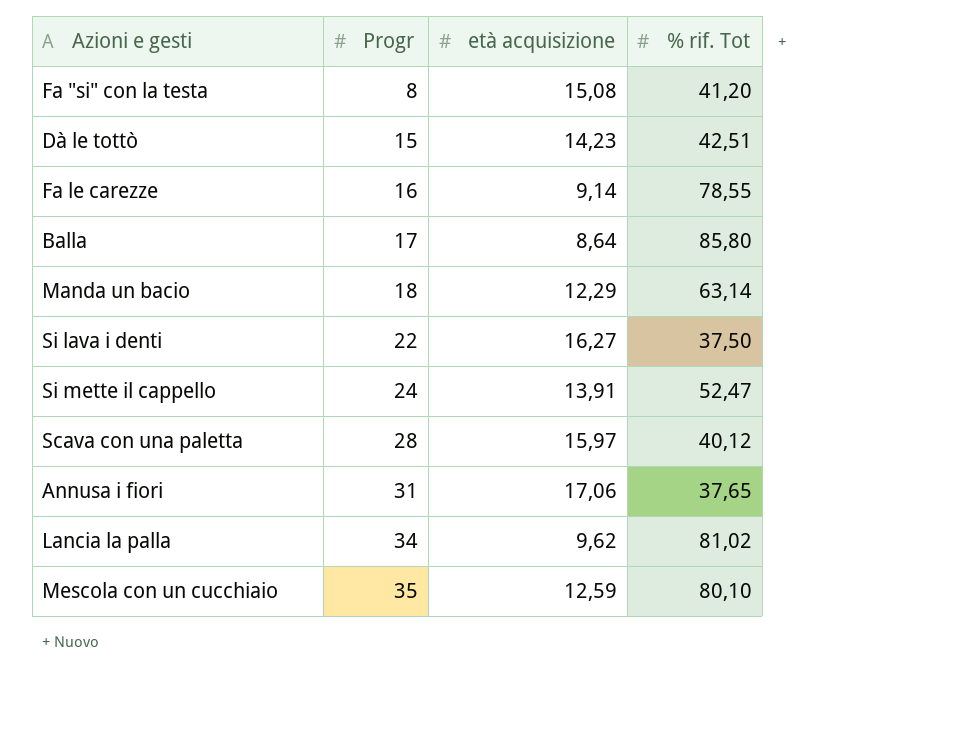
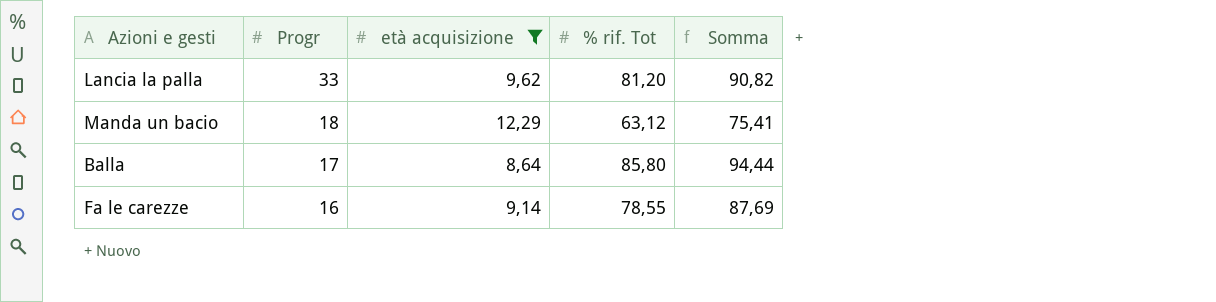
filter: none -> età acquisizione <= 12,29
row order: Progr ascending -> Progr descending
column Somma | formula: none -> [età acquisizione] + [% rif. Tot]
Lancia la palla | Progr: 34 -> 33
Lancia la palla | % rif. Tot: 81,02 -> 81,20
Manda un bacio | % rif. Tot: 63,14 -> 63,12

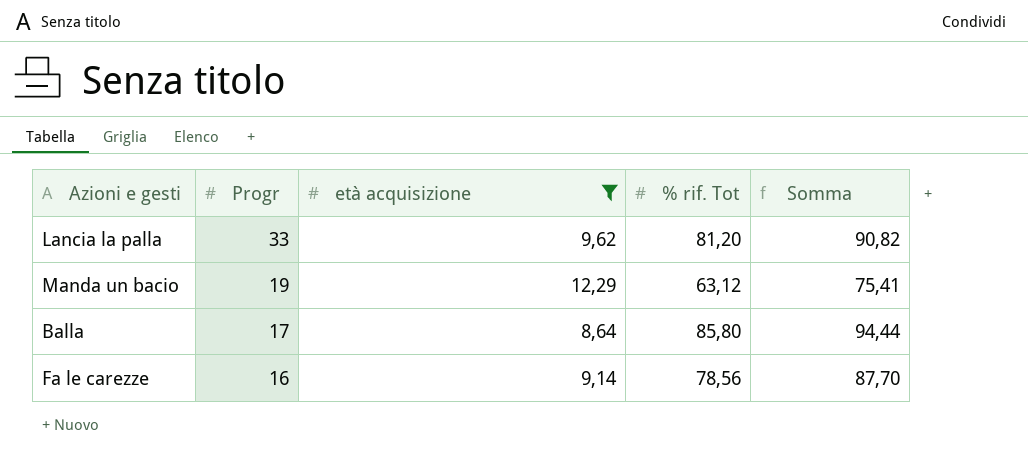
Manda un bacio | Progr: 18 -> 19
Fa le carezze | % rif. Tot: 78,55 -> 78,56
Fa le carezze | Somma: 87,69 -> 87,70

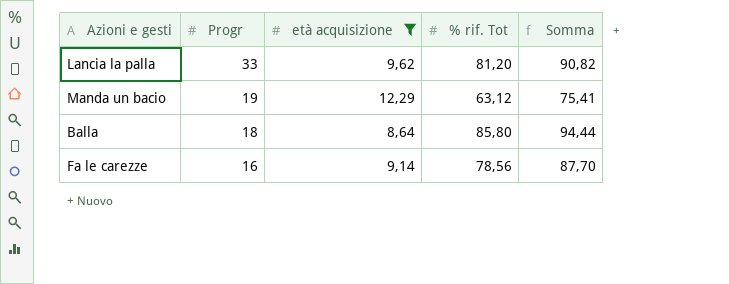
Balla | Progr: 17 -> 18

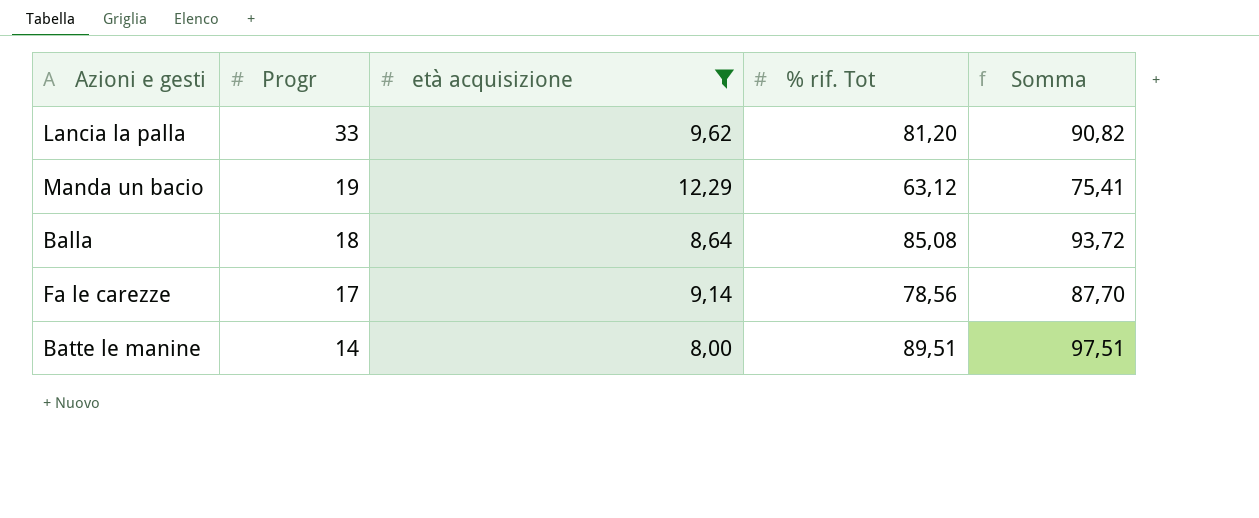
Balla | % rif. Tot: 85,80 -> 85,08
Balla | Somma: 94,44 -> 93,72
Fa le carezze | Progr: 16 -> 17
row Batte le manine: none -> 14 | 8,00 | 89,51 | 97,51

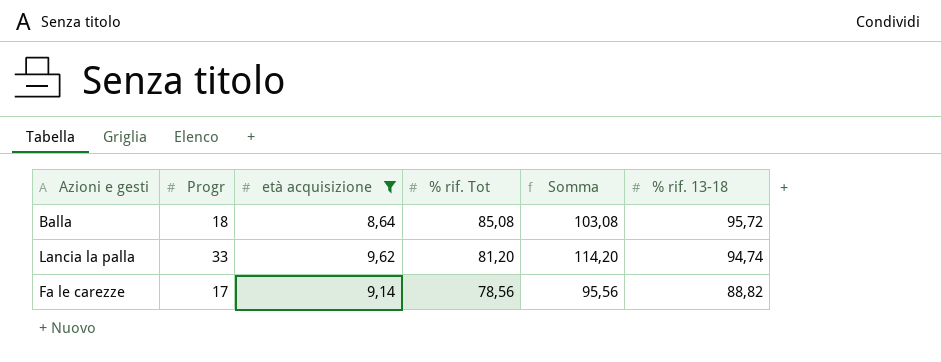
row order: Progr descending -> % rif. Tot descending
column Somma | formula: [età acquisizione] + [% rif. Tot] -> [Progr] + [% rif. Tot]
column % rif. 13-18 | position: none -> 6
row Manda un bacio: 19 | 12,29 | 63,12 | 75,41 -> none
row Batte le manine: 14 | 8,00 | 89,51 | 97,51 -> none

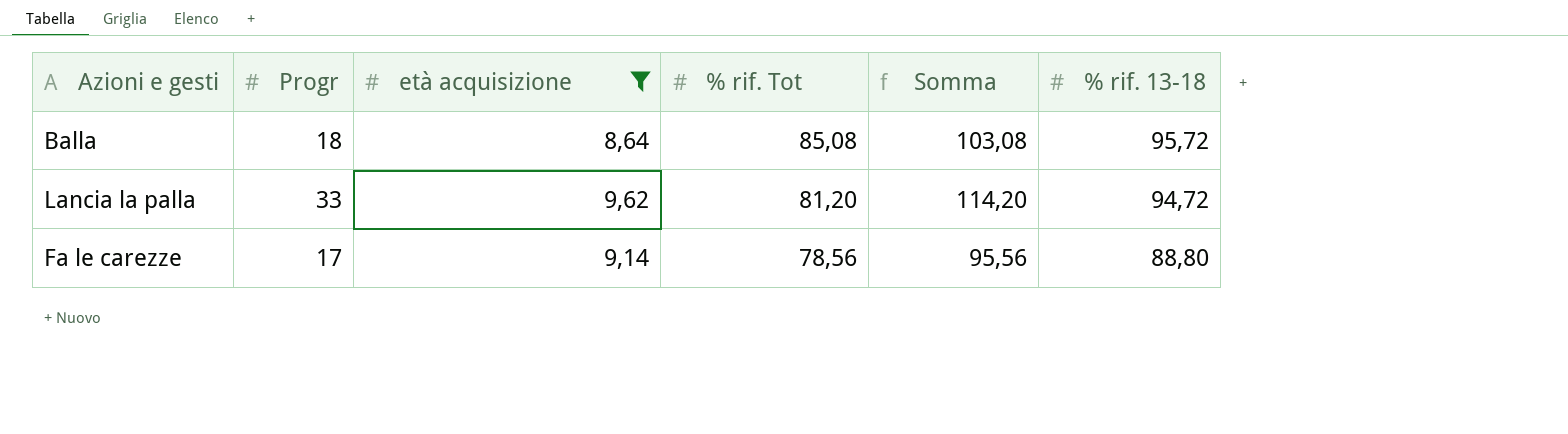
Lancia la palla | % rif. 13-18: 94,74 -> 94,72
Fa le carezze | % rif. 13-18: 88,82 -> 88,80

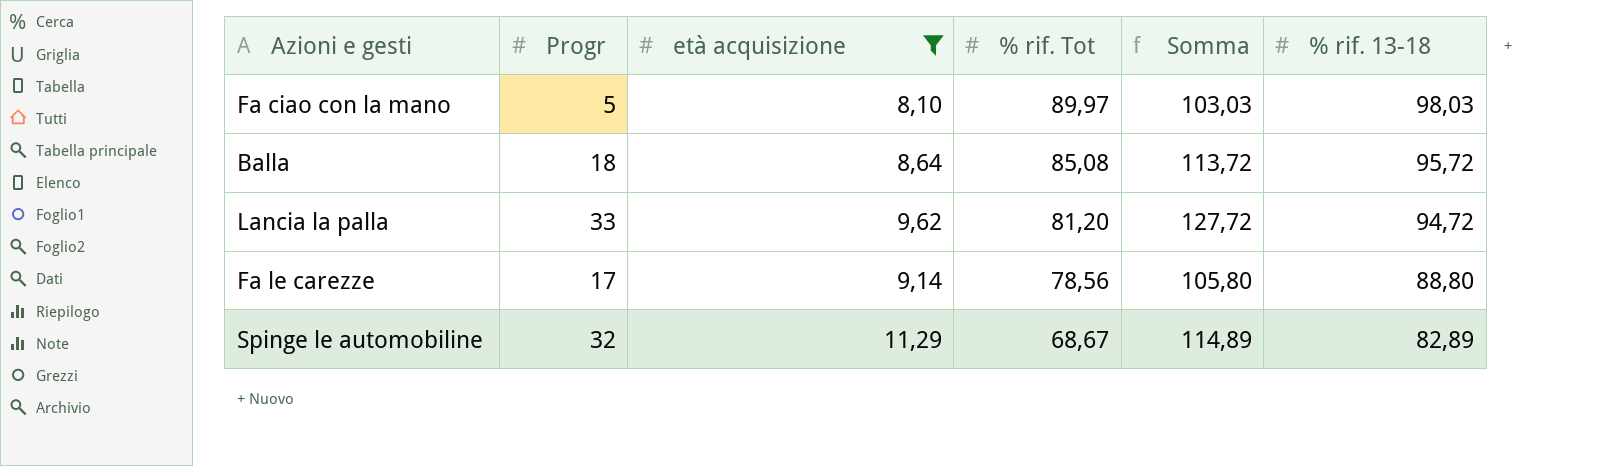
column Somma | formula: [Progr] + [% rif. Tot] -> [Progr] + [% rif. 13-18]
row Fa ciao con la mano: none -> 5 | 8,10 | 89,97 | 103,03 | 98,03
row Spinge le automobiline: none -> 32 | 11,29 | 68,67 | 114,89 | 82,89

